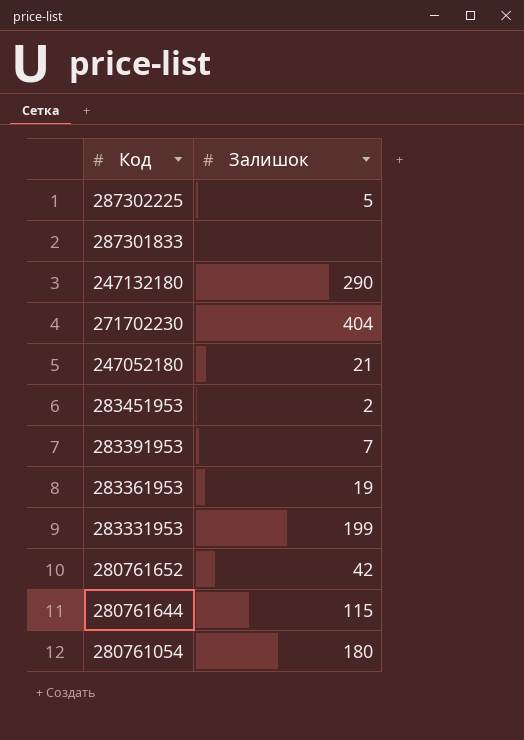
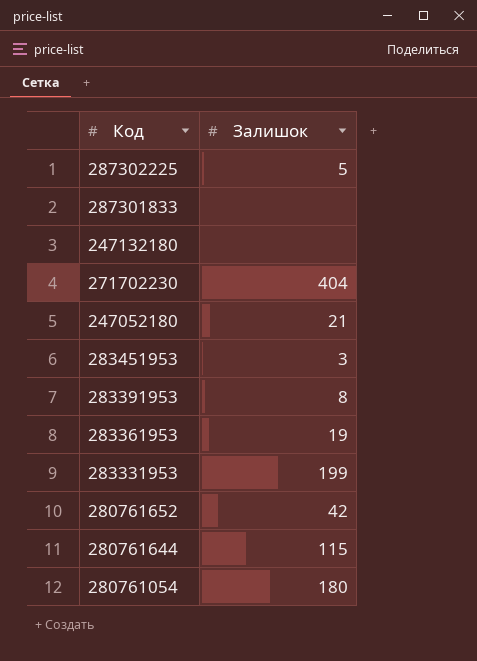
247132180 | Залишок: 290 -> none
283451953 | Залишок: 2 -> 3
283391953 | Залишок: 7 -> 8

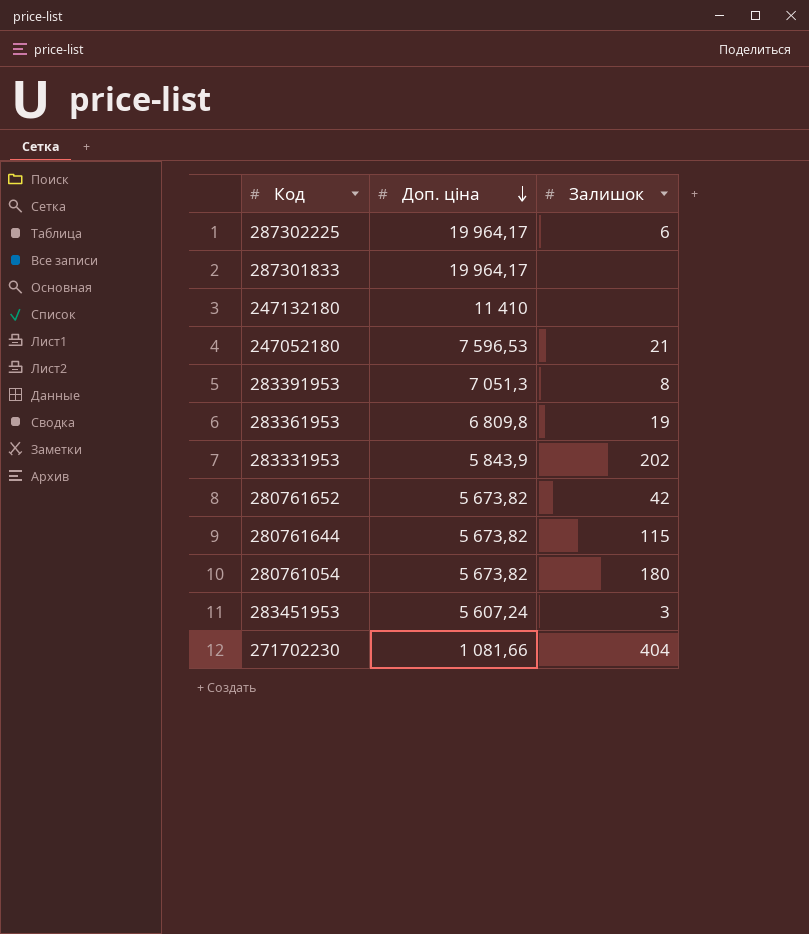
row order: none -> Доп. ціна descending
column Доп. ціна | position: none -> 2
287302225 | Залишок: 5 -> 6
283331953 | Залишок: 199 -> 202

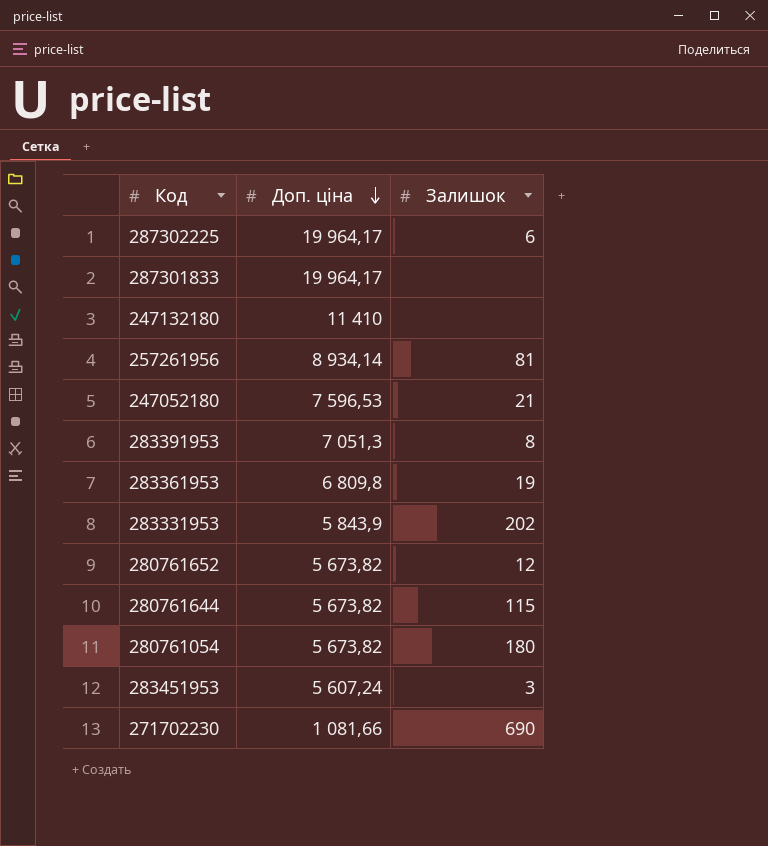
row 257261956: none -> 8 934,14 | 81
280761652 | Залишок: 42 -> 12
271702230 | Залишок: 404 -> 690

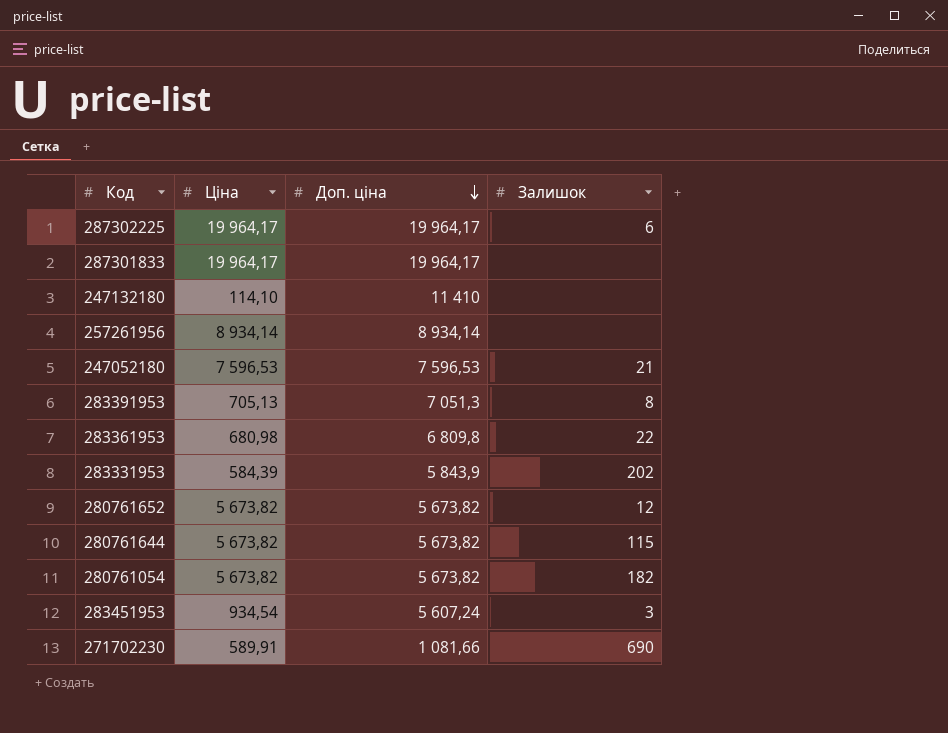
column Ціна | position: none -> 2
257261956 | Залишок: 81 -> none
283361953 | Залишок: 19 -> 22
280761054 | Залишок: 180 -> 182

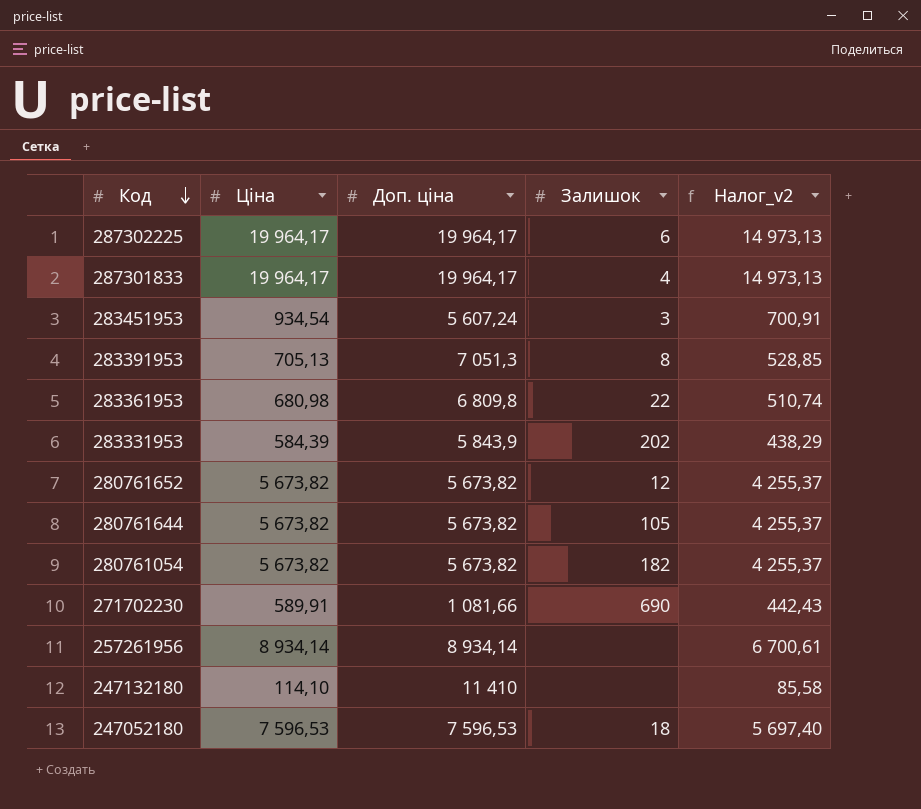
row order: Доп. ціна descending -> Код descending
column Налог_v2 | formula: none -> [Ціна] * 0,75
287301833 | Залишок: none -> 4
280761644 | Залишок: 115 -> 105
247052180 | Залишок: 21 -> 18

